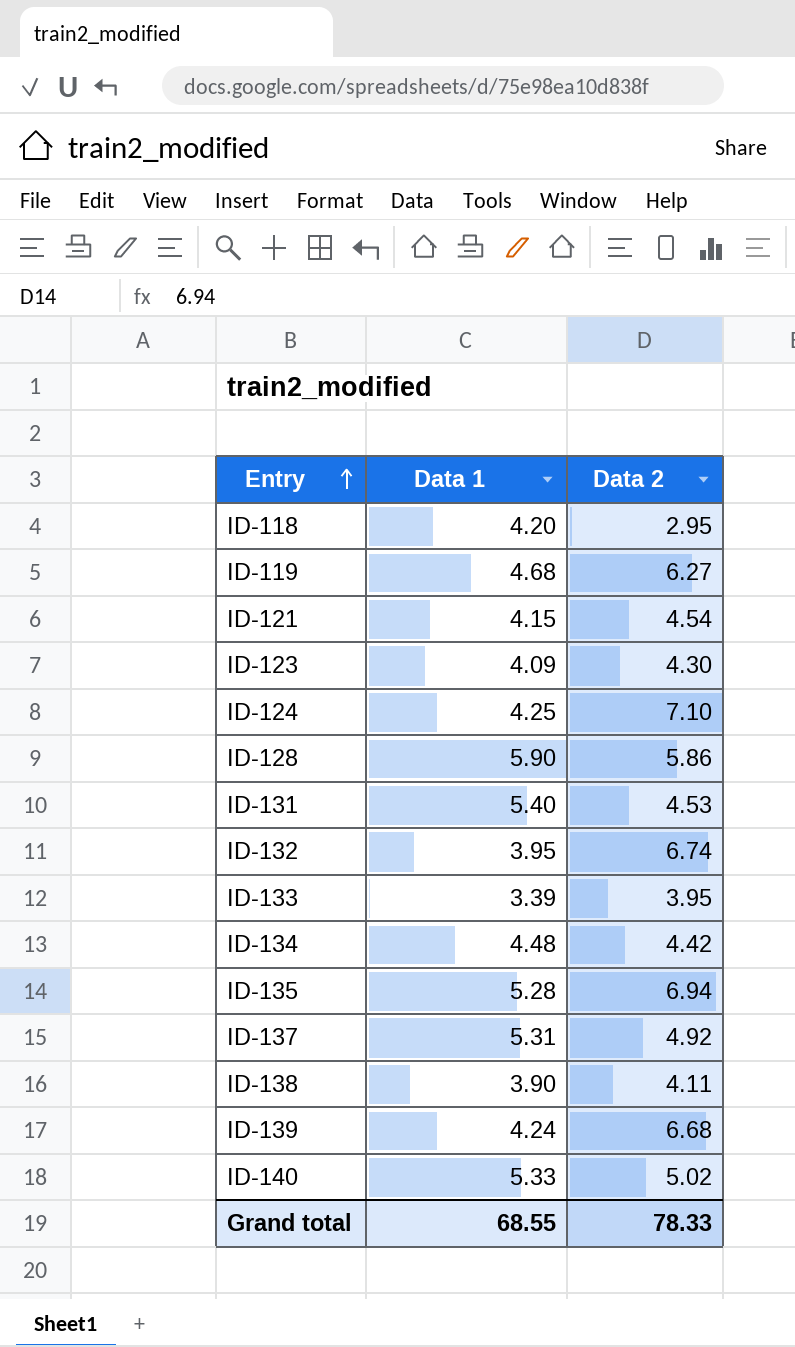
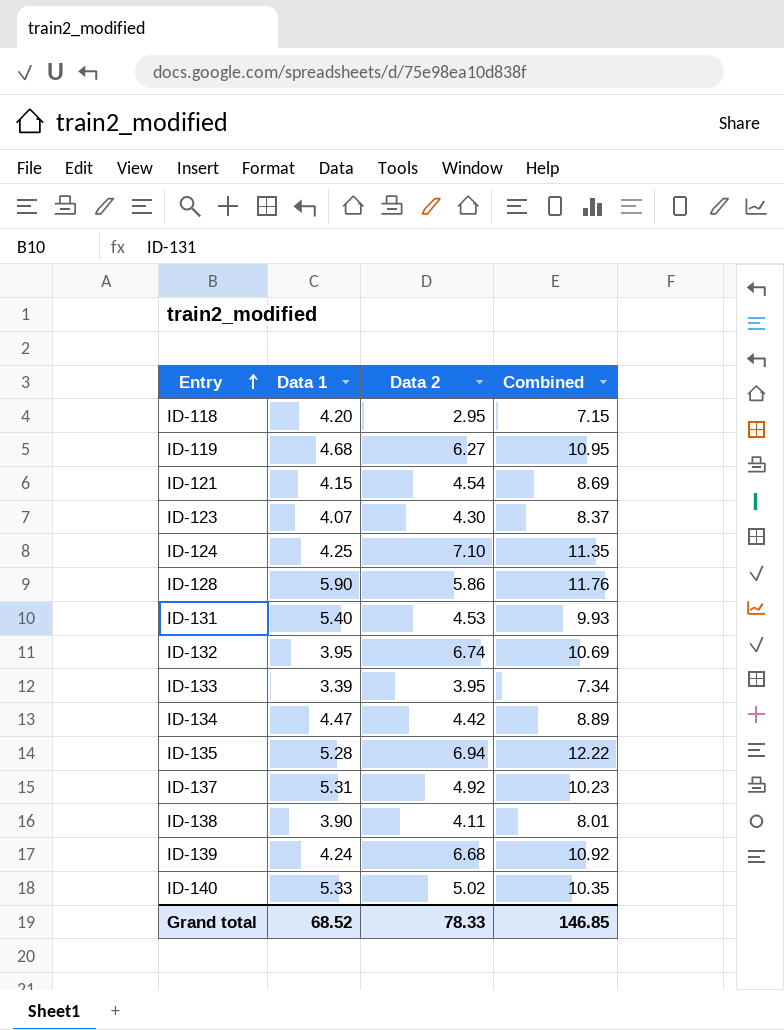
column Combined | formula: none -> [Data 1] + [Data 2]
ID-123 | Data 1: 4.09 -> 4.07
ID-134 | Data 1: 4.48 -> 4.47
Grand total | Data 1: 68.55 -> 68.52

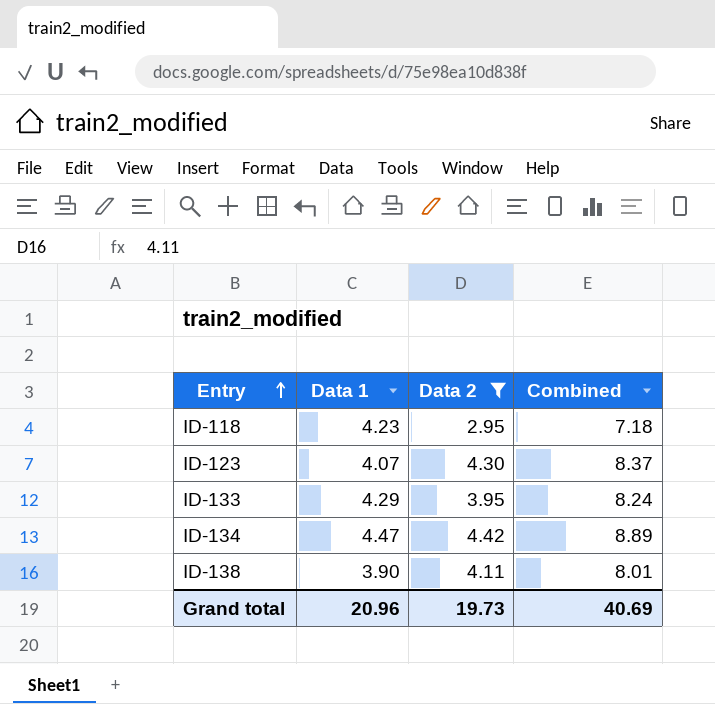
filter: none -> Data 2 <= 4.42
ID-118 | Data 1: 4.20 -> 4.23
ID-118 | Combined: 7.15 -> 7.18
ID-133 | Data 1: 3.39 -> 4.29
ID-133 | Combined: 7.34 -> 8.24
Grand total | Data 1: 68.52 -> 20.96
Grand total | Data 2: 78.33 -> 19.73
Grand total | Combined: 146.85 -> 40.69

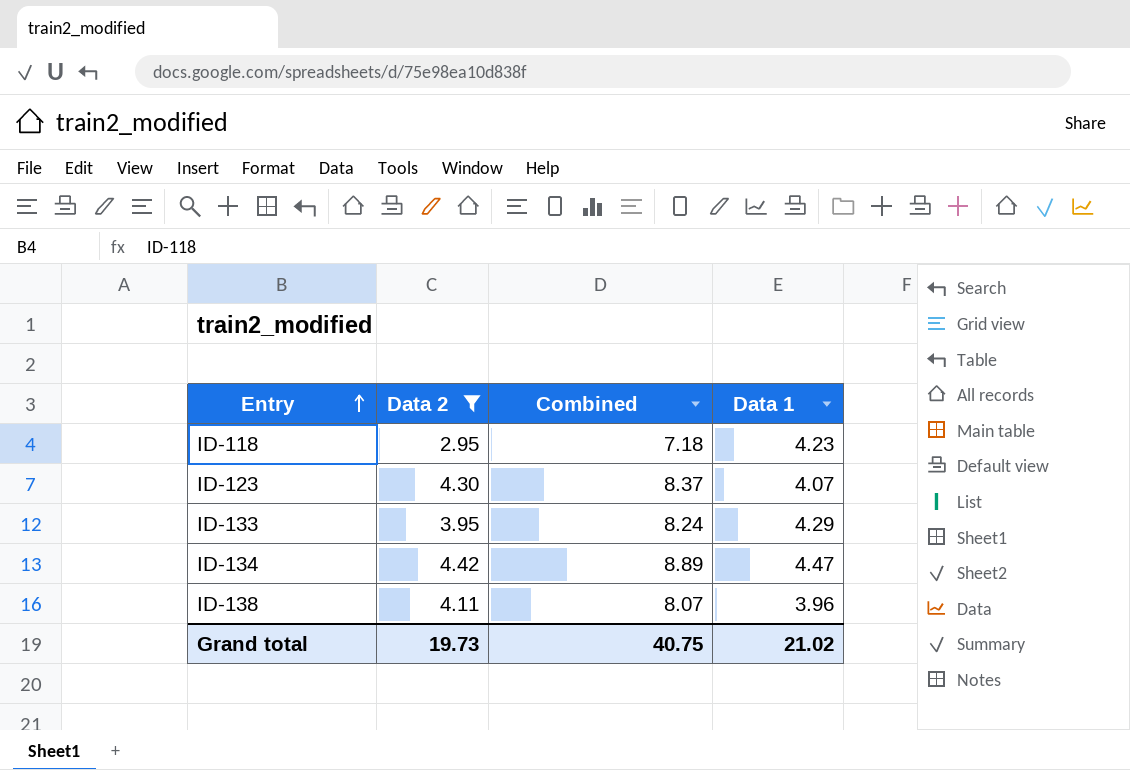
column Data 1 | position: 2 -> 4
ID-138 | Combined: 8.01 -> 8.07
ID-138 | Data 1: 3.90 -> 3.96
Grand total | Combined: 40.69 -> 40.75
Grand total | Data 1: 20.96 -> 21.02

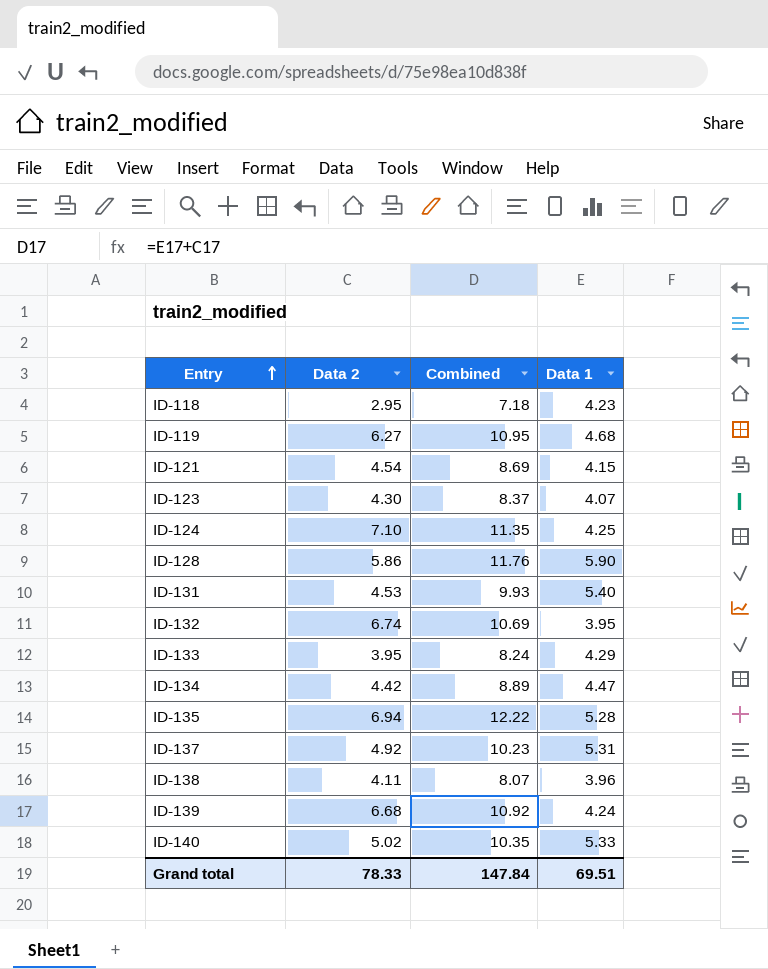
filter: Data 2 <= 4.42 -> none
Grand total | Data 2: 19.73 -> 78.33
Grand total | Combined: 40.75 -> 147.84
Grand total | Data 1: 21.02 -> 69.51

